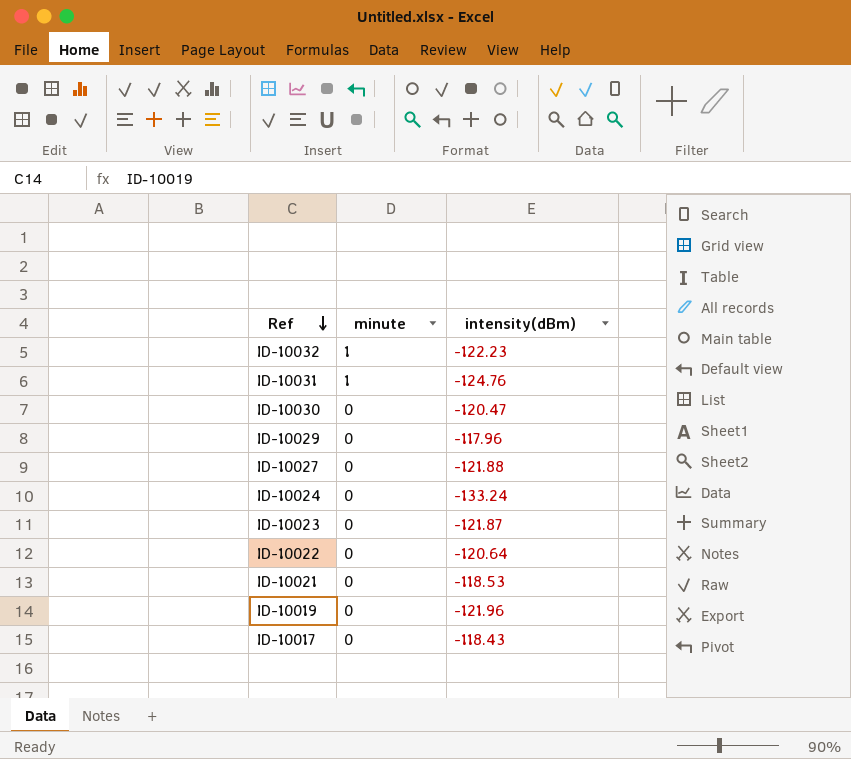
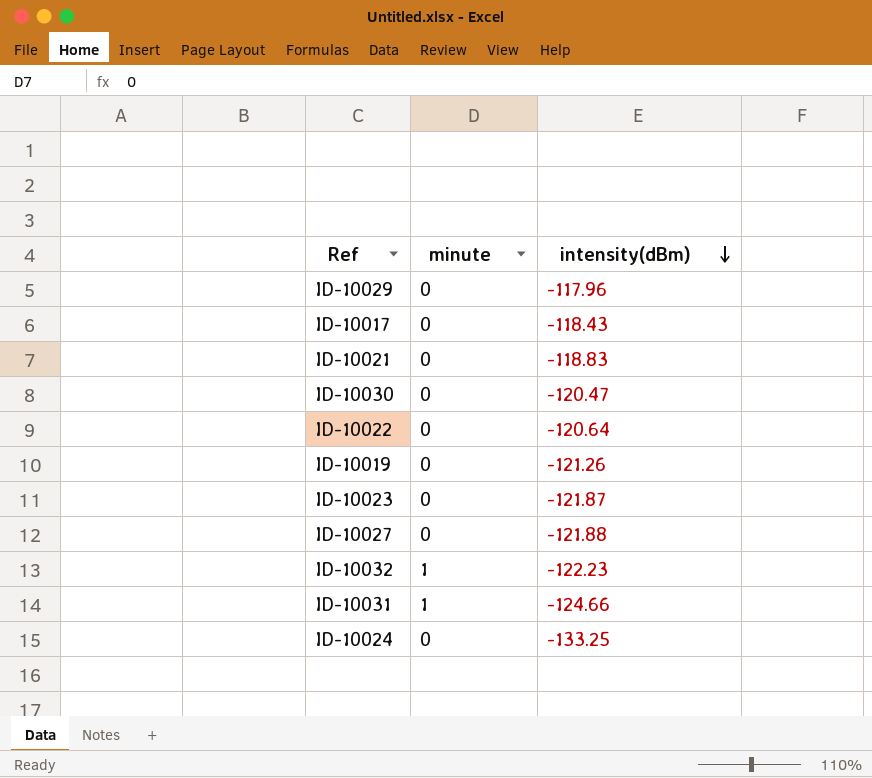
row order: Ref descending -> intensity(dBm) descending
ID-10021 | intensity(dBm): -118.53 -> -118.83
ID-10019 | intensity(dBm): -121.96 -> -121.26
ID-10031 | intensity(dBm): -124.76 -> -124.66
ID-10024 | intensity(dBm): -133.24 -> -133.25

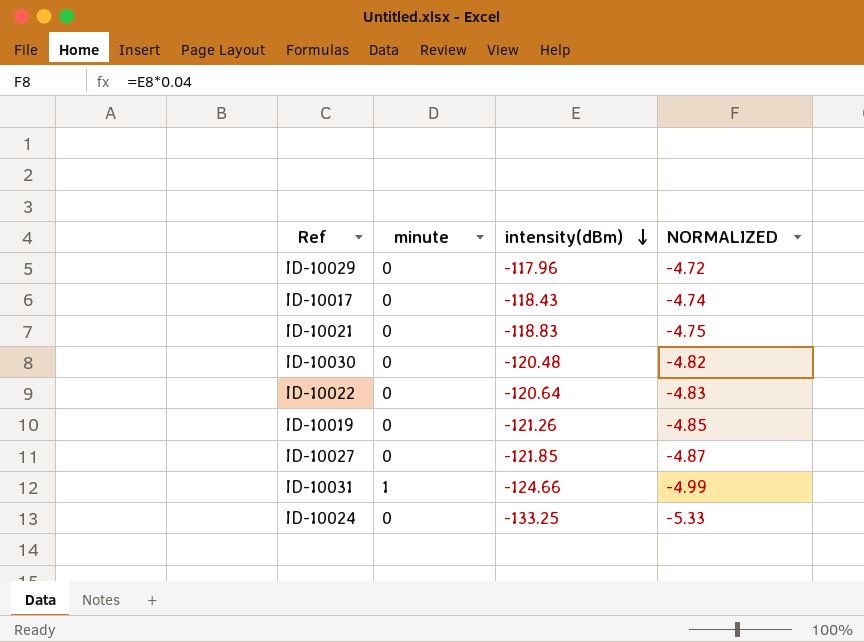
column NORMALIZED | formula: none -> [intensity(dBm)] * 0.04
row ID-10023: 0 | -121.87 -> none
row ID-10032: 1 | -122.23 -> none
ID-10030 | intensity(dBm): -120.47 -> -120.48
ID-10027 | intensity(dBm): -121.88 -> -121.85

